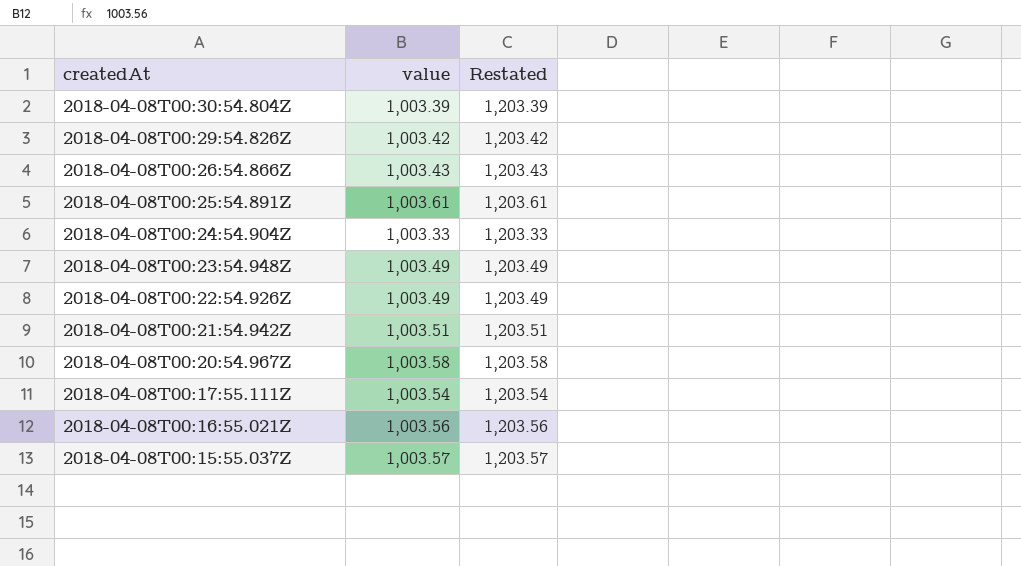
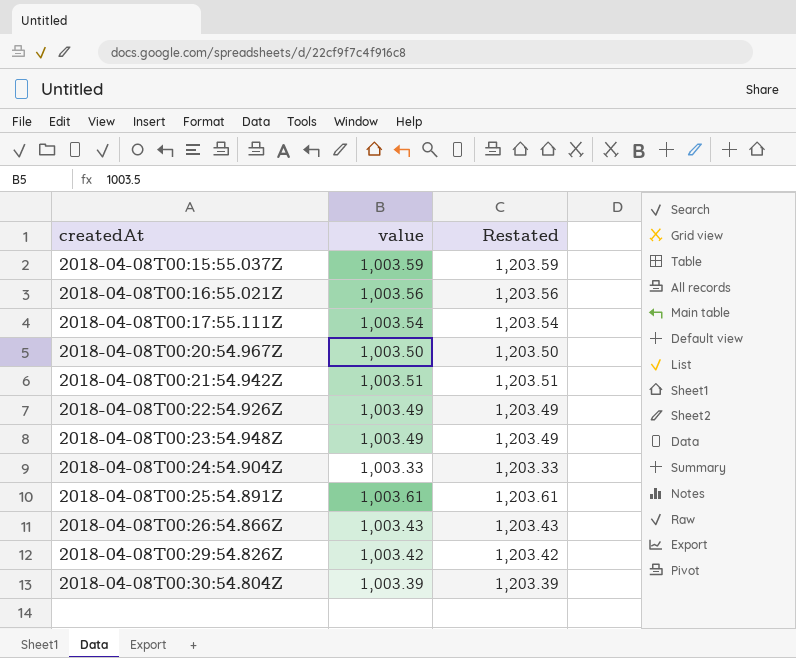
row order: createdAt descending -> createdAt ascending
2018-04-08T00:15:55.037Z | value: 1,003.57 -> 1,003.59
2018-04-08T00:15:55.037Z | Restated: 1,203.57 -> 1,203.59
2018-04-08T00:20:54.967Z | value: 1,003.58 -> 1,003.50
2018-04-08T00:20:54.967Z | Restated: 1,203.58 -> 1,203.50

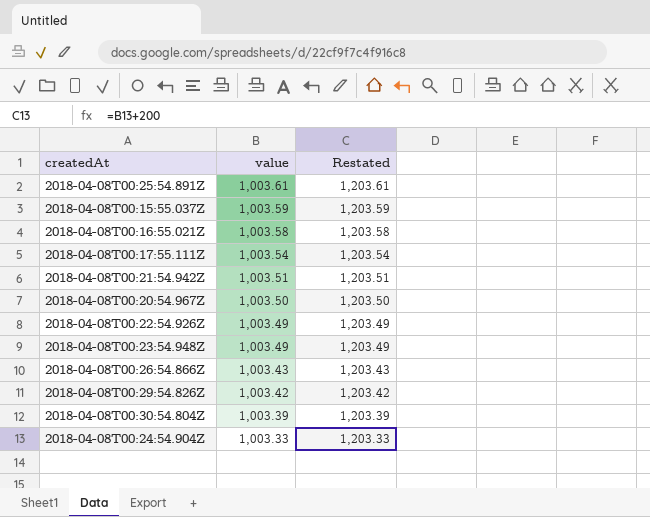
row order: createdAt ascending -> value descending
2018-04-08T00:16:55.021Z | value: 1,003.56 -> 1,003.58
2018-04-08T00:16:55.021Z | Restated: 1,203.56 -> 1,203.58

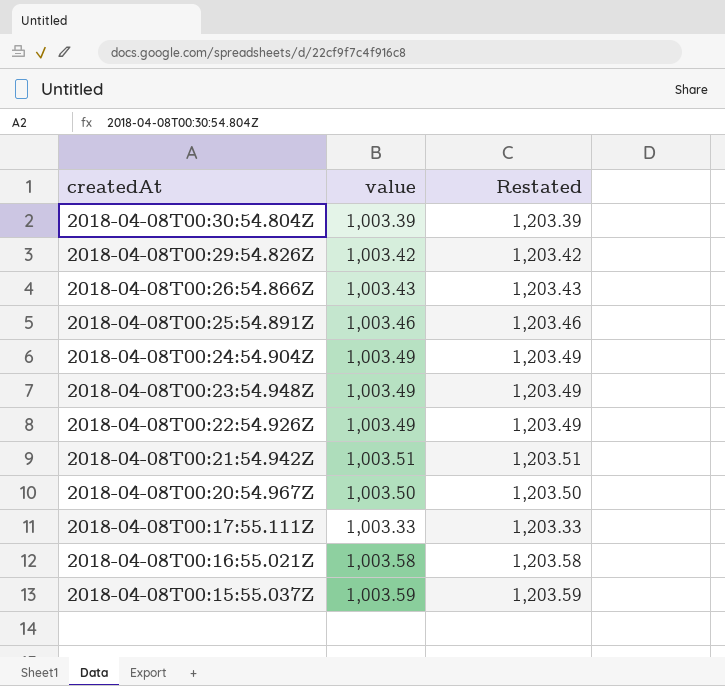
row order: value descending -> createdAt descending
2018-04-08T00:25:54.891Z | value: 1,003.61 -> 1,003.46
2018-04-08T00:25:54.891Z | Restated: 1,203.61 -> 1,203.46
2018-04-08T00:24:54.904Z | value: 1,003.33 -> 1,003.49
2018-04-08T00:24:54.904Z | Restated: 1,203.33 -> 1,203.49
2018-04-08T00:17:55.111Z | value: 1,003.54 -> 1,003.33
2018-04-08T00:17:55.111Z | Restated: 1,203.54 -> 1,203.33

